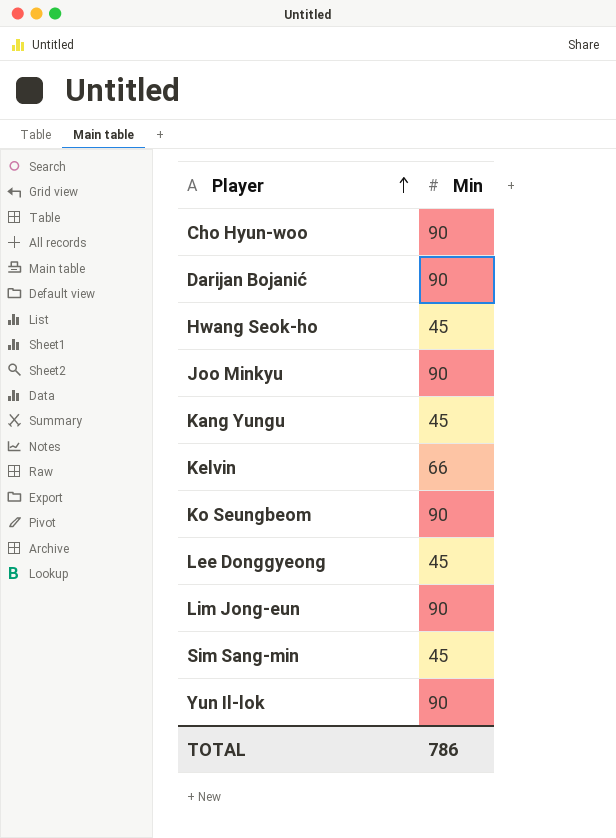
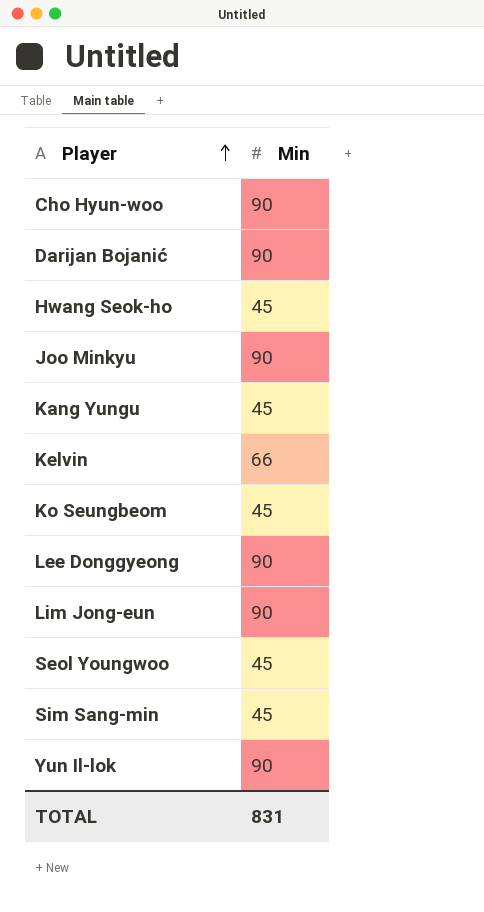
Ko Seungbeom | Min: 90 -> 45
Lee Donggyeong | Min: 45 -> 90
row Seol Youngwoo: none -> 45
TOTAL | Min: 786 -> 831

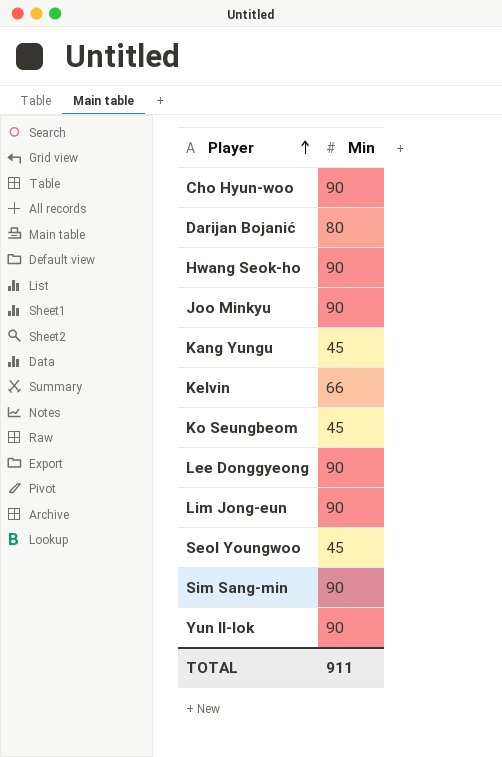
Darijan Bojanić | Min: 90 -> 80
Hwang Seok-ho | Min: 45 -> 90
Sim Sang-min | Min: 45 -> 90
TOTAL | Min: 831 -> 911

